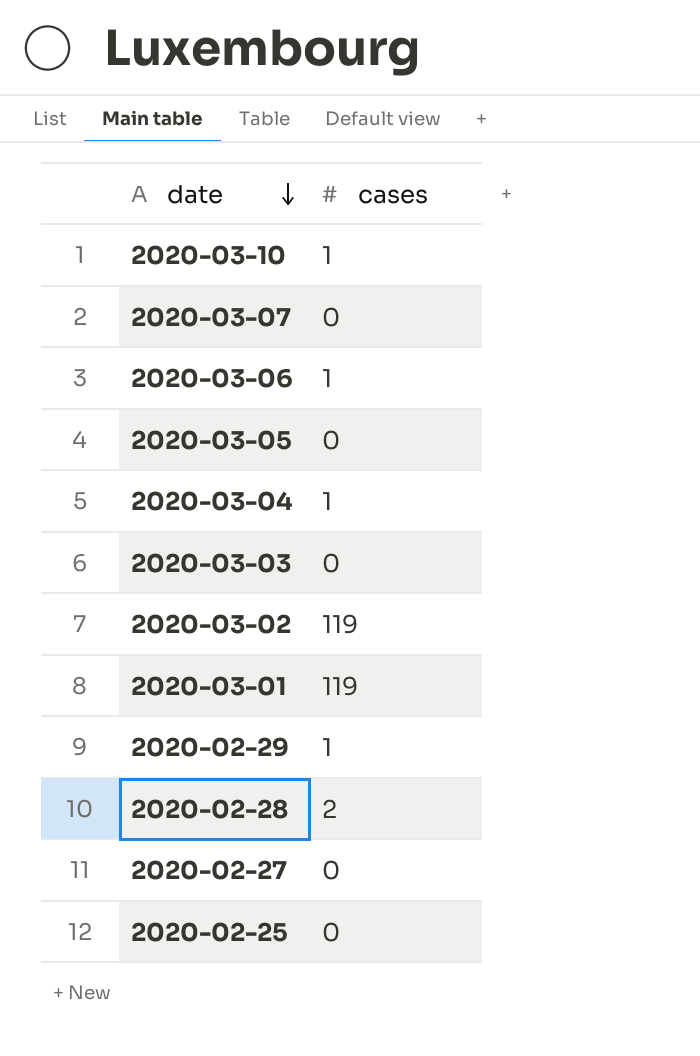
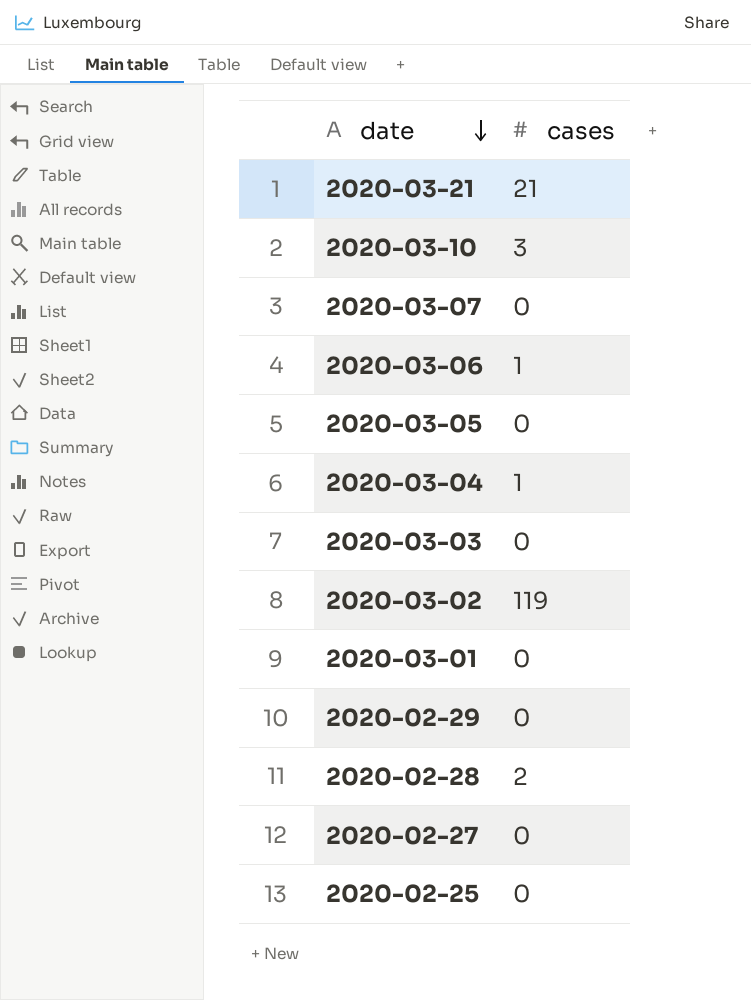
row 2020-03-21: none -> 21
2020-03-10 | cases: 1 -> 3
2020-03-01 | cases: 119 -> 0
2020-02-29 | cases: 1 -> 0

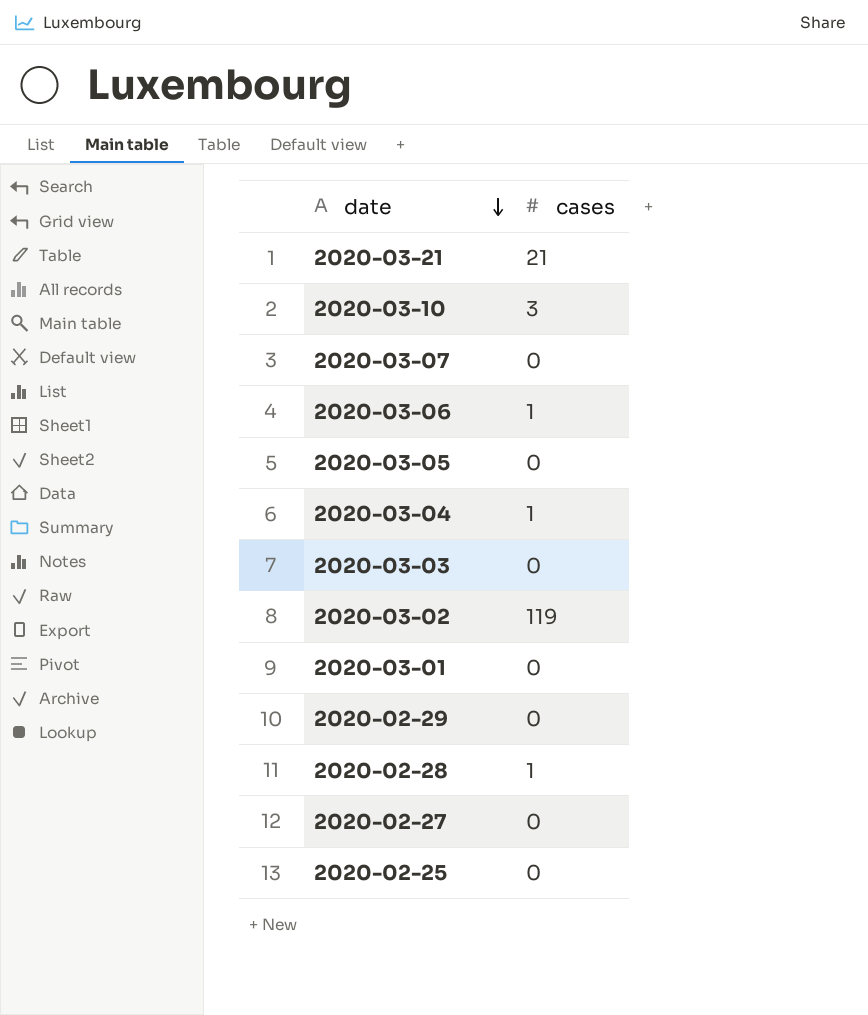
2020-02-28 | cases: 2 -> 1

